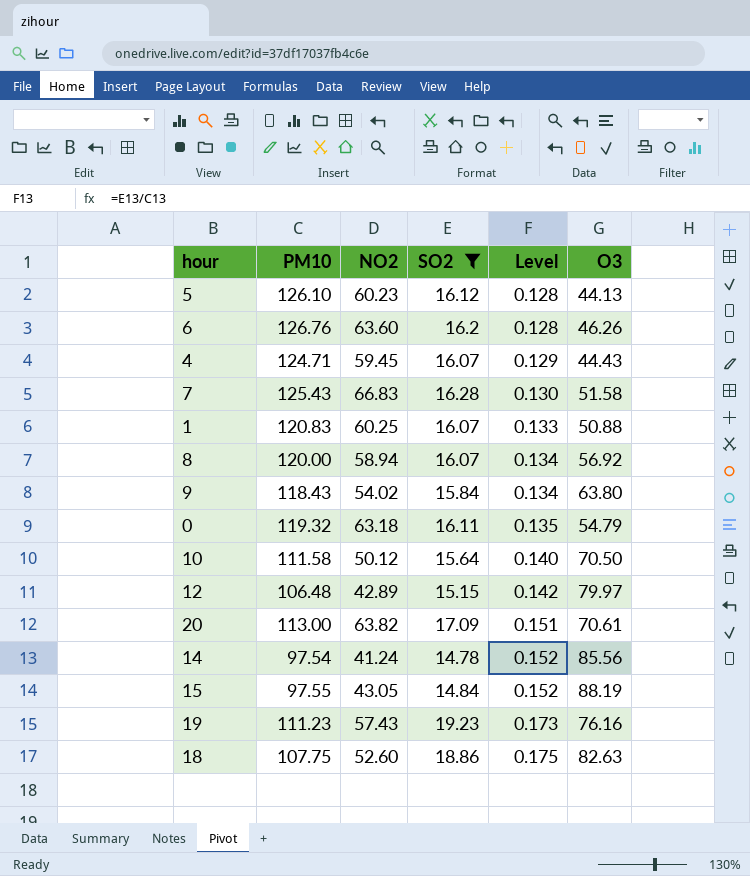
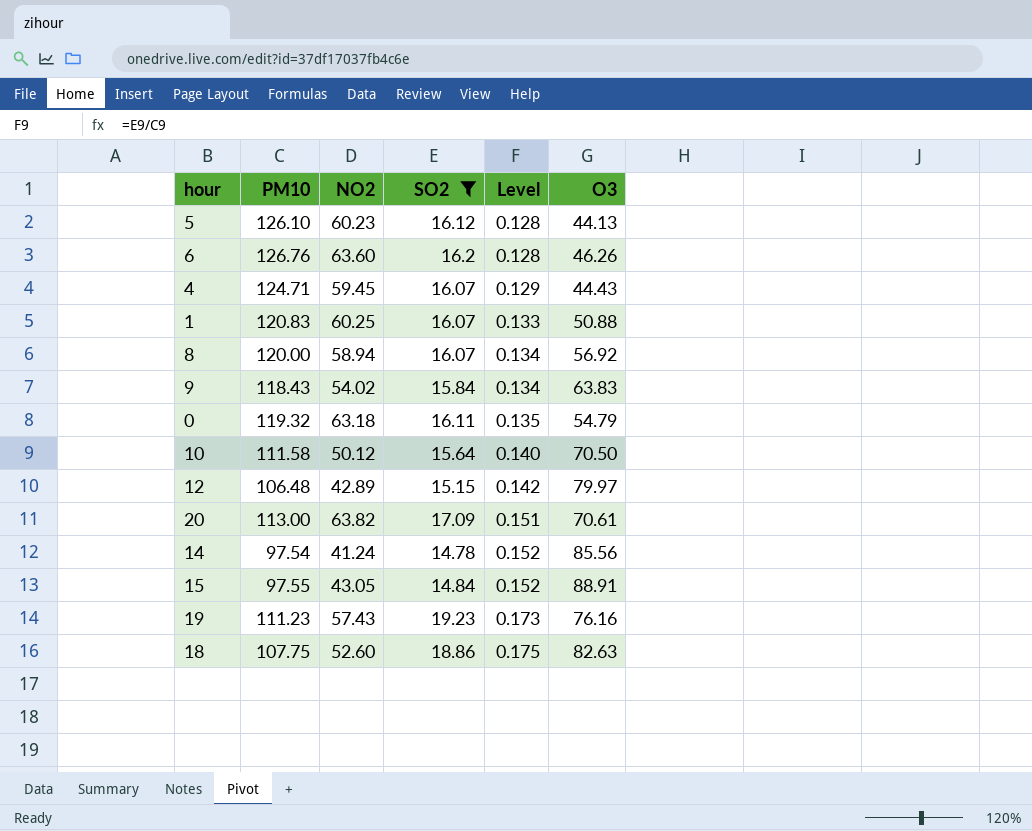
row 7: 125.43 | 66.83 | 16.28 | 0.130 | 51.58 -> none
9 | O3: 63.80 -> 63.83
15 | O3: 88.19 -> 88.91

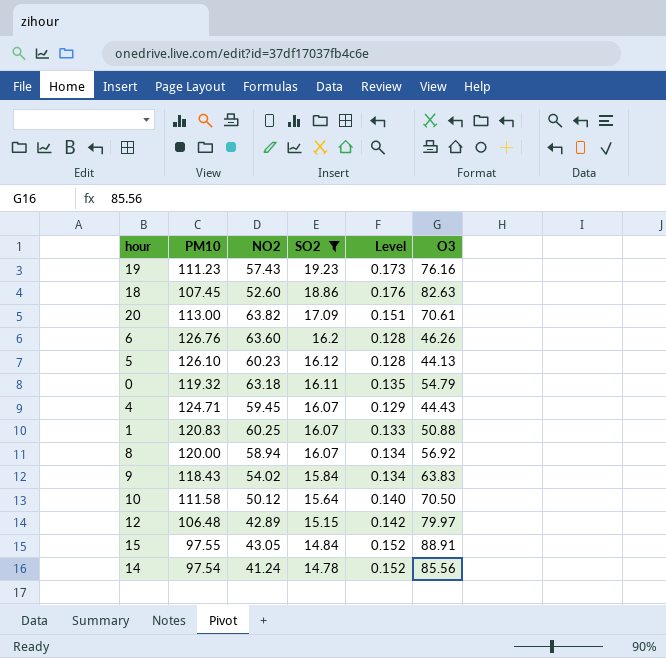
row order: Level ascending -> SO2 descending
18 | PM10: 107.75 -> 107.45
18 | Level: 0.175 -> 0.176

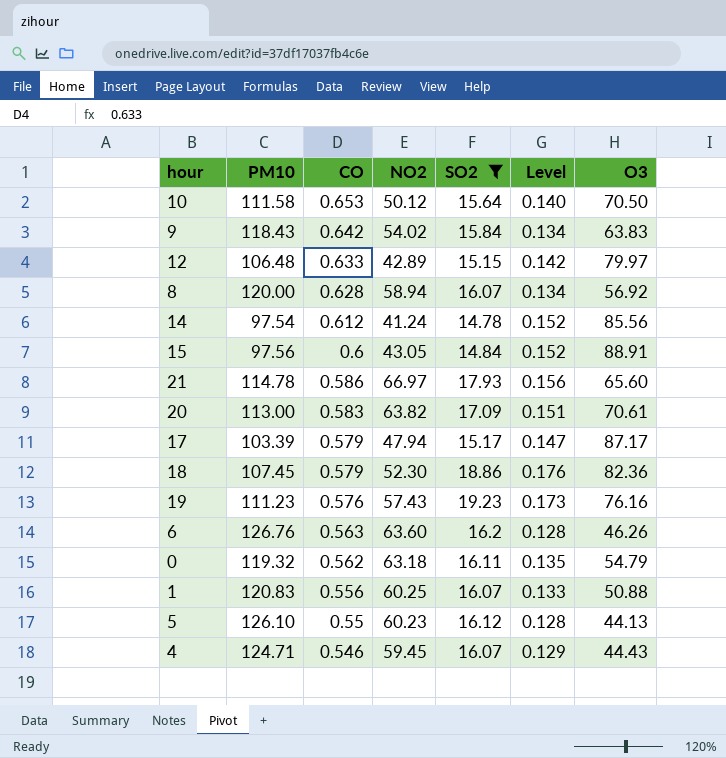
row order: SO2 descending -> CO descending
column CO | position: none -> 3
15 | PM10: 97.55 -> 97.56
row 21: none -> 114.78 | 0.586 | 66.97 | 17.93 | 0.156 | 65.60
row 17: none -> 103.39 | 0.579 | 47.94 | 15.17 | 0.147 | 87.17
18 | NO2: 52.60 -> 52.30
18 | O3: 82.63 -> 82.36

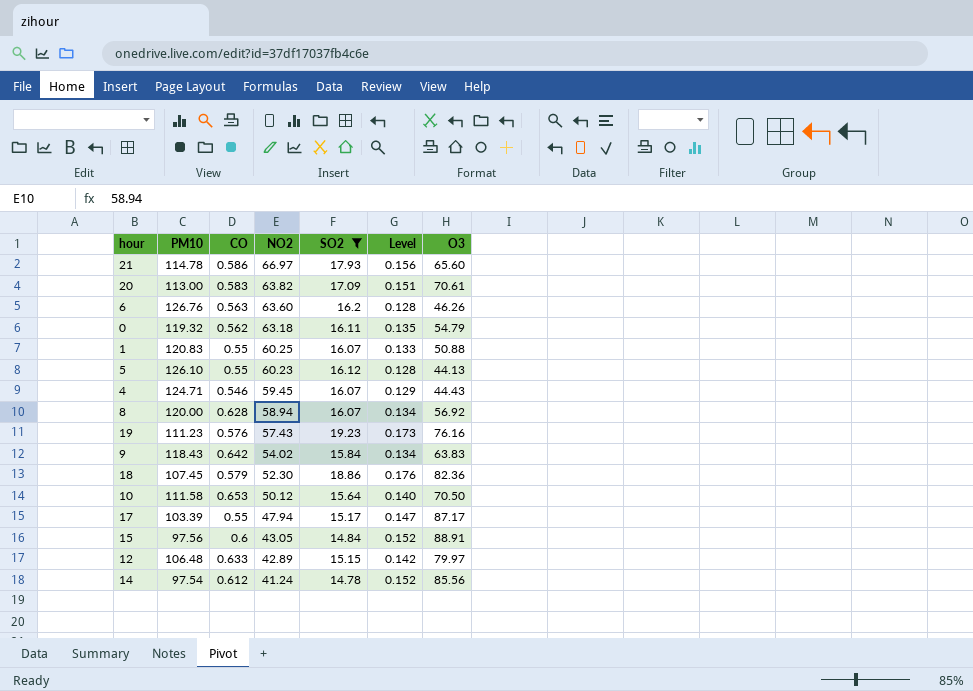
row order: CO descending -> NO2 descending
1 | CO: 0.556 -> 0.55
17 | CO: 0.579 -> 0.55

